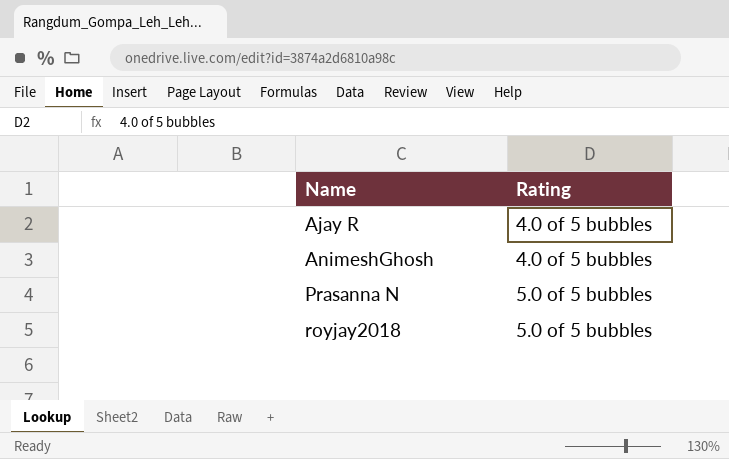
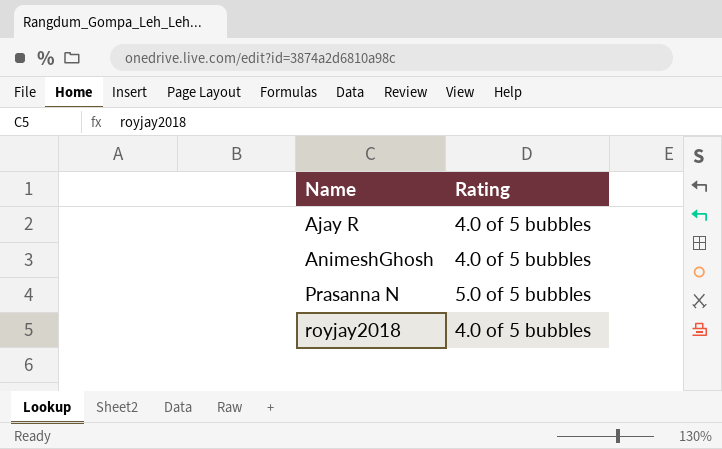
royjay2018 | Rating: 5.0 of 5 bubbles -> 4.0 of 5 bubbles

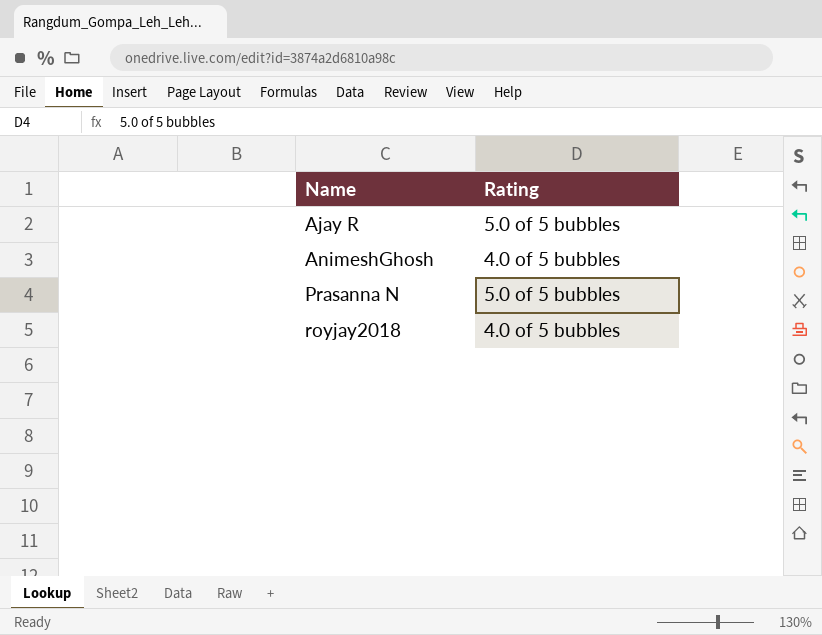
Ajay R | Rating: 4.0 of 5 bubbles -> 5.0 of 5 bubbles

